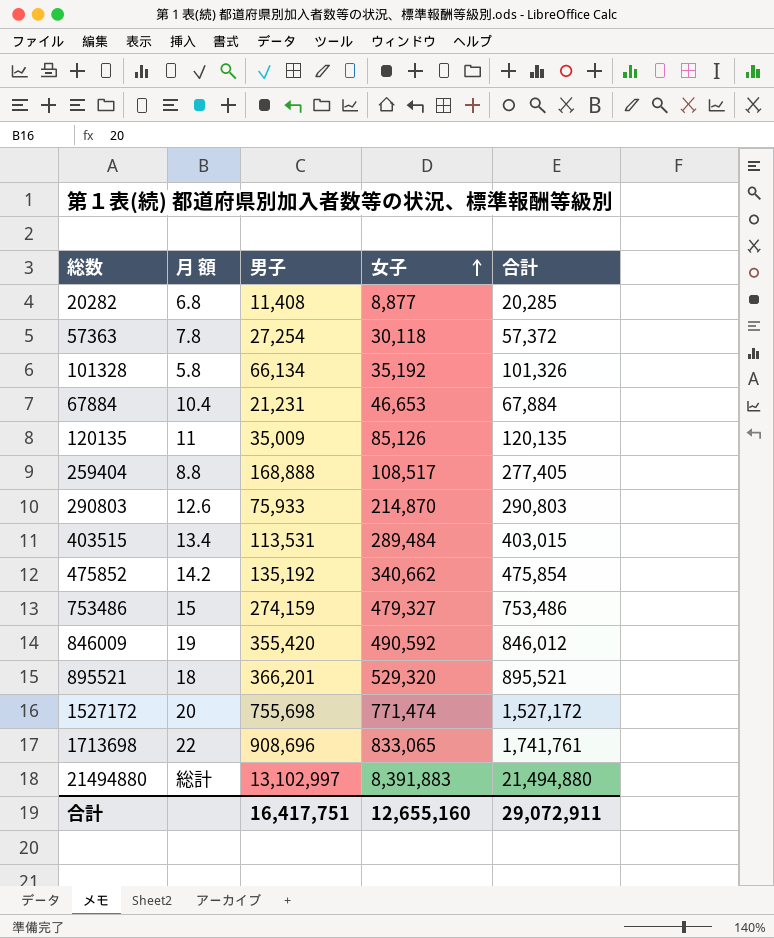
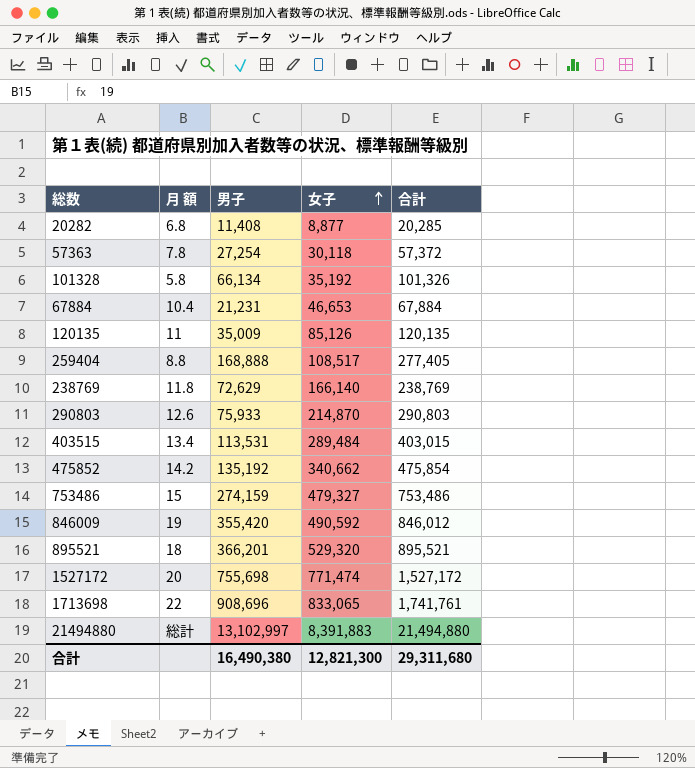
row 238769: none -> 11.8 | 72,629 | 166,140 | 238,769
合計 | 男子: 16,417,751 -> 16,490,380
合計 | 女子: 12,655,160 -> 12,821,300
合計 | 合計: 29,072,911 -> 29,311,680

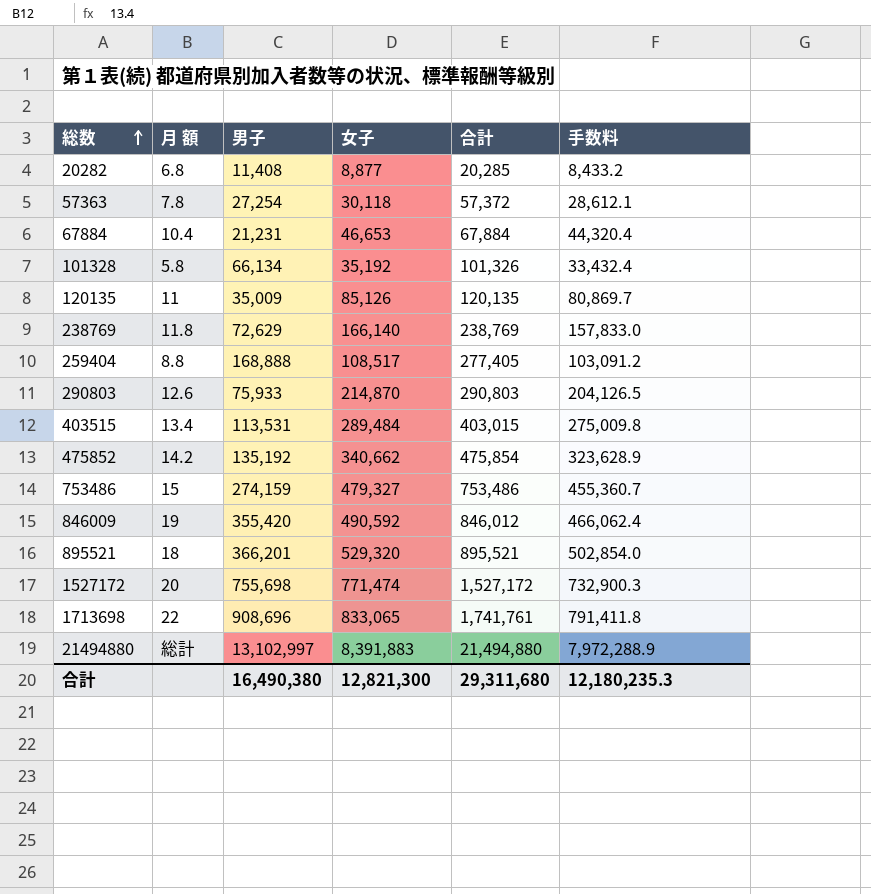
row order: 女子 ascending -> 総数 ascending
column 手数料 | formula: none -> [女子] * 0.95

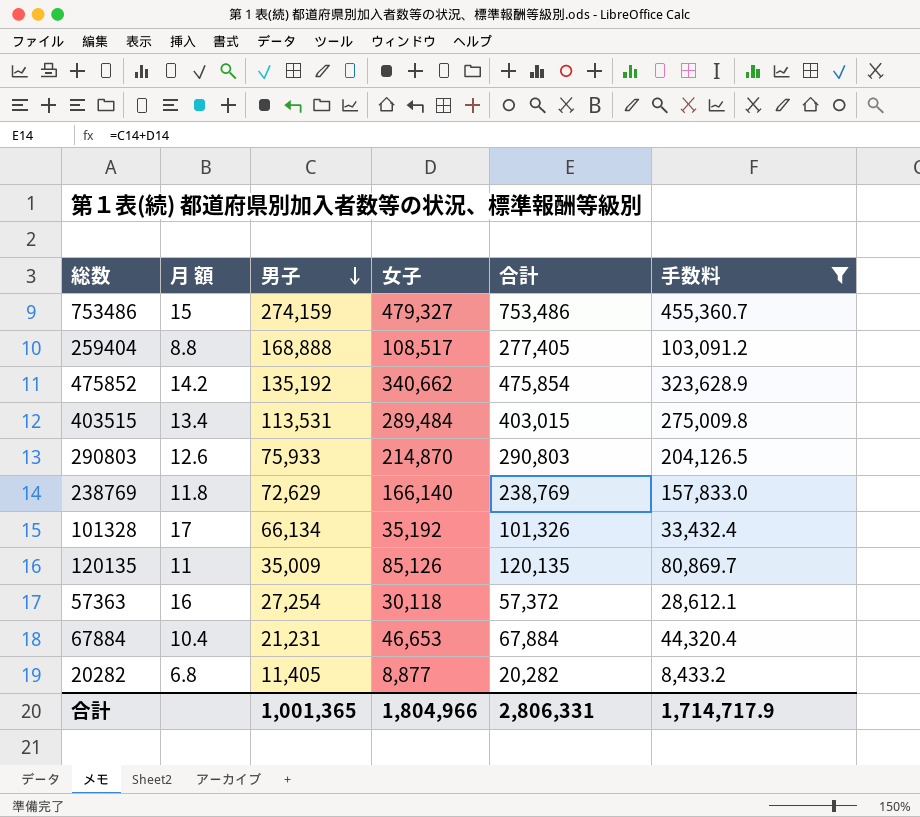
filter: none -> 手数料 <= 455,360.7
row order: 総数 ascending -> 男子 descending
101328 | 月 額: 5.8 -> 17
57363 | 月 額: 7.8 -> 16
20282 | 男子: 11,408 -> 11,405
20282 | 合計: 20,285 -> 20,282
合計 | 男子: 16,490,380 -> 1,001,365
合計 | 女子: 12,821,300 -> 1,804,966
合計 | 合計: 29,311,680 -> 2,806,331
合計 | 手数料: 12,180,235.3 -> 1,714,717.9

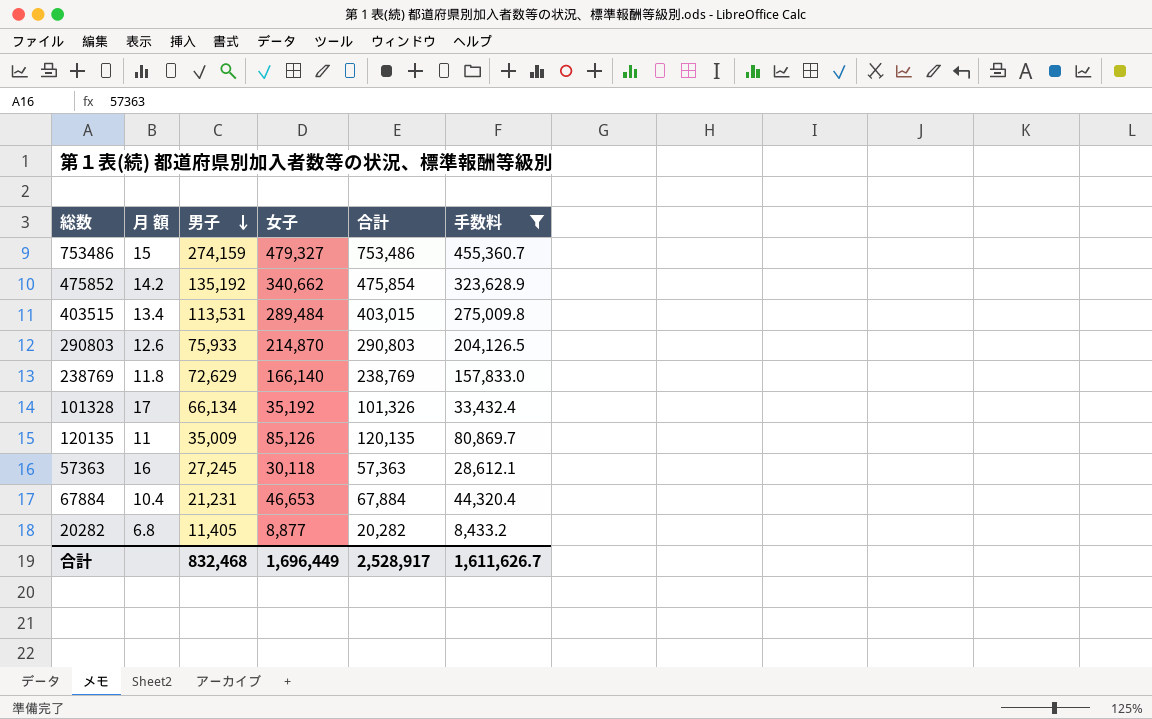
row 259404: 8.8 | 168,888 | 108,517 | 277,405 | 103,091.2 -> none
57363 | 男子: 27,254 -> 27,245
57363 | 合計: 57,372 -> 57,363
合計 | 男子: 1,001,365 -> 832,468
合計 | 女子: 1,804,966 -> 1,696,449
合計 | 合計: 2,806,331 -> 2,528,917
合計 | 手数料: 1,714,717.9 -> 1,611,626.7

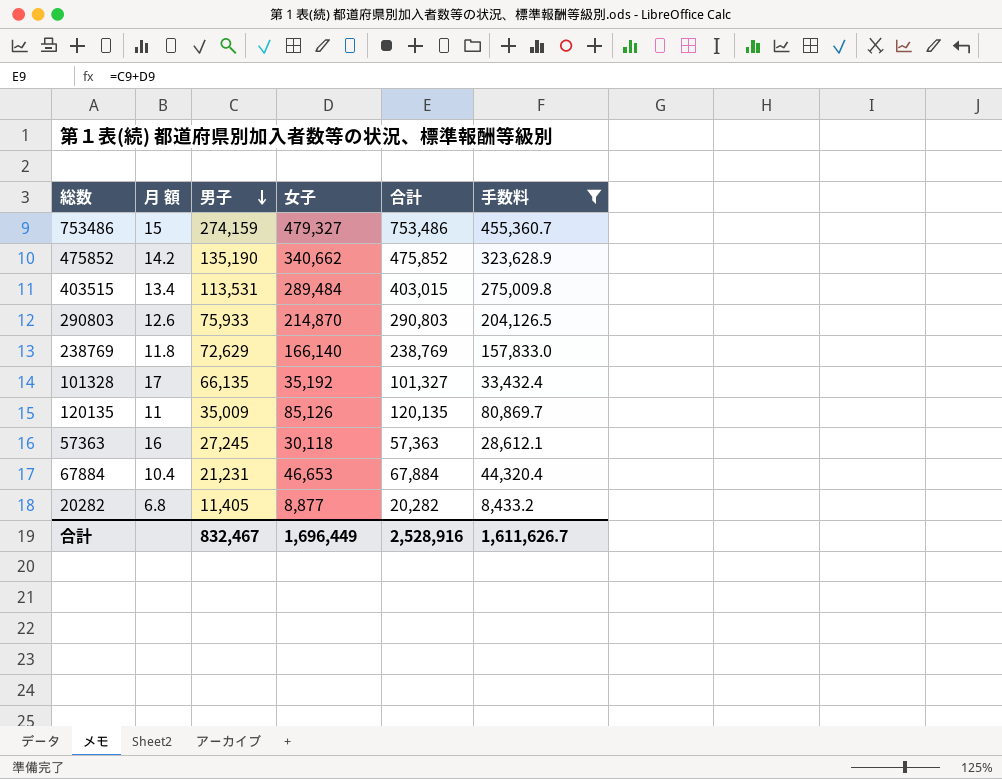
475852 | 男子: 135,192 -> 135,190
475852 | 合計: 475,854 -> 475,852
101328 | 男子: 66,134 -> 66,135
101328 | 合計: 101,326 -> 101,327
合計 | 男子: 832,468 -> 832,467
合計 | 合計: 2,528,917 -> 2,528,916

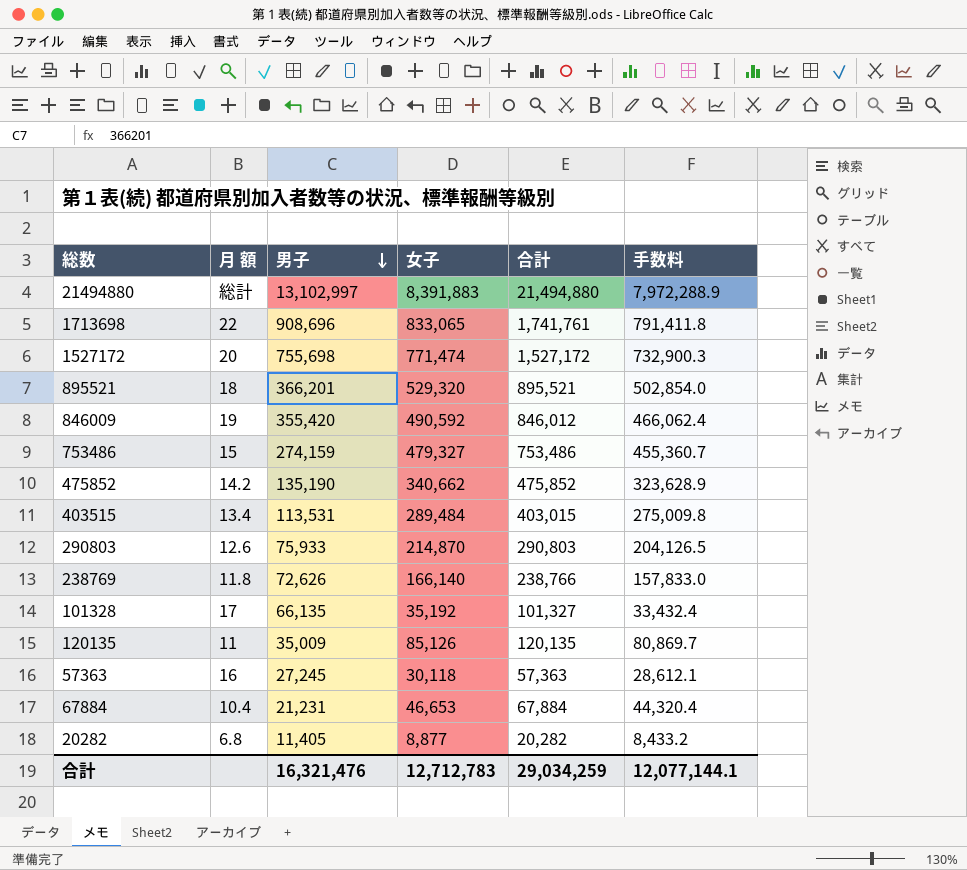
filter: 手数料 <= 455,360.7 -> none
238769 | 男子: 72,629 -> 72,626
238769 | 合計: 238,769 -> 238,766
合計 | 男子: 832,467 -> 16,321,476
合計 | 女子: 1,696,449 -> 12,712,783
合計 | 合計: 2,528,916 -> 29,034,259
合計 | 手数料: 1,611,626.7 -> 12,077,144.1

